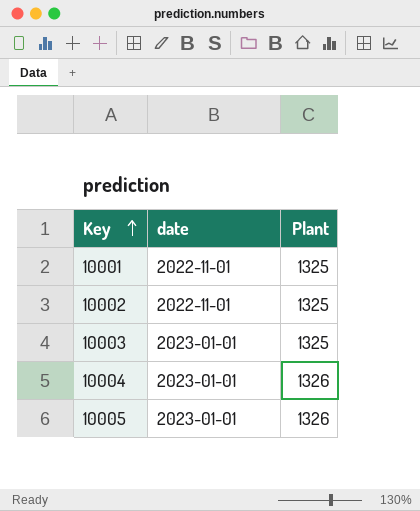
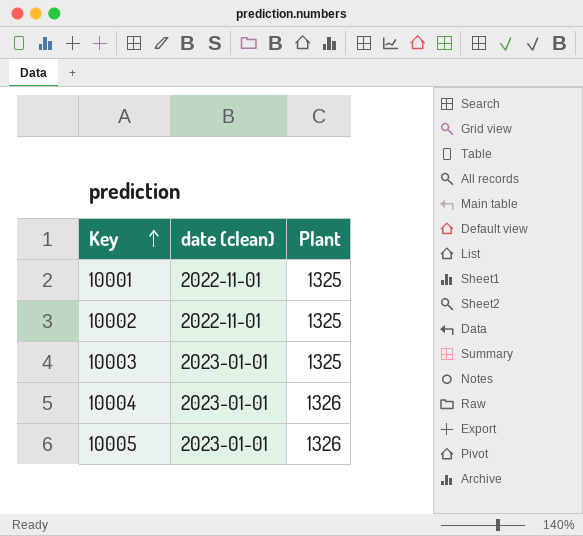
column name: date -> date (clean)

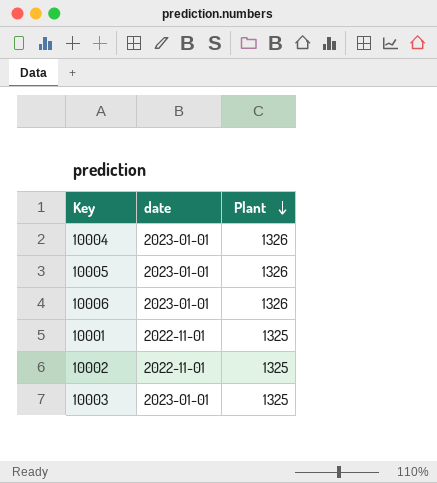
row order: Key ascending -> Plant descending
column name: date (clean) -> date
row 10006: none -> 2023-01-01 | 1326

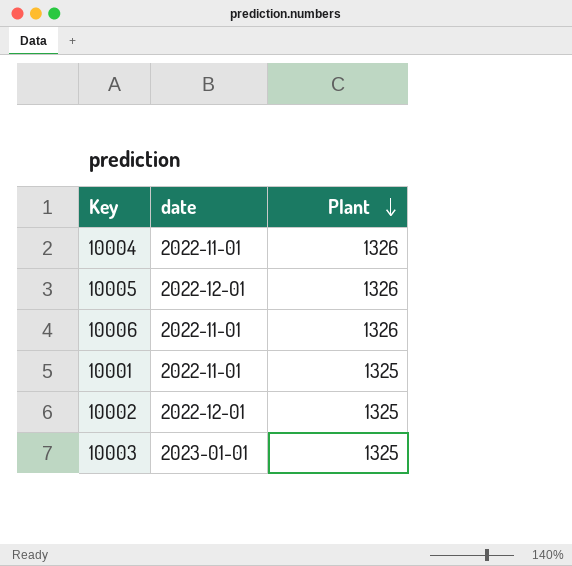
10004 | date: 2023-01-01 -> 2022-11-01
10005 | date: 2023-01-01 -> 2022-12-01
10006 | date: 2023-01-01 -> 2022-11-01
10002 | date: 2022-11-01 -> 2022-12-01

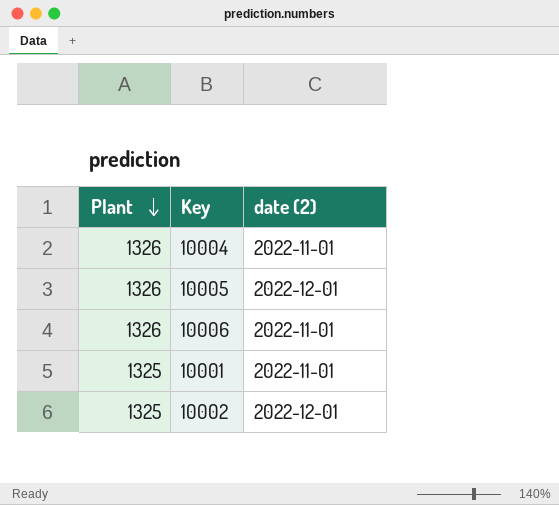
column Plant | position: 3 -> 1
column name: date -> date (2)
row 10003: 2023-01-01 | 1325 -> none

